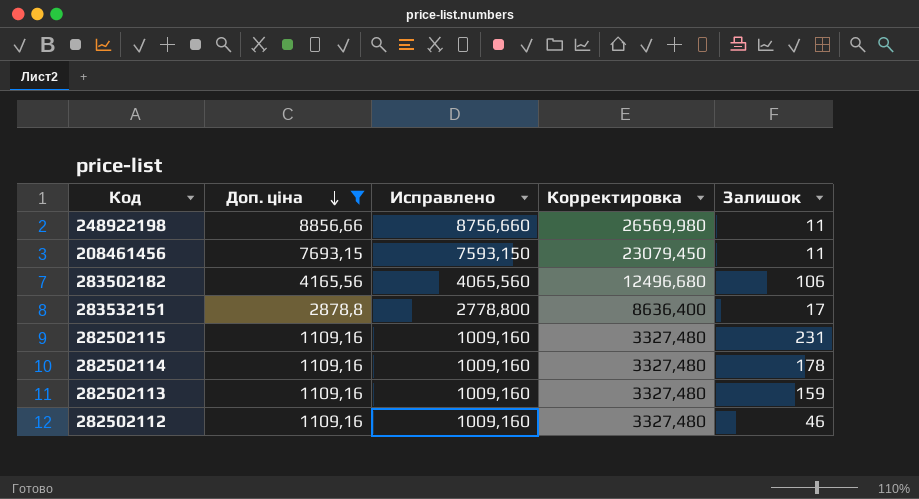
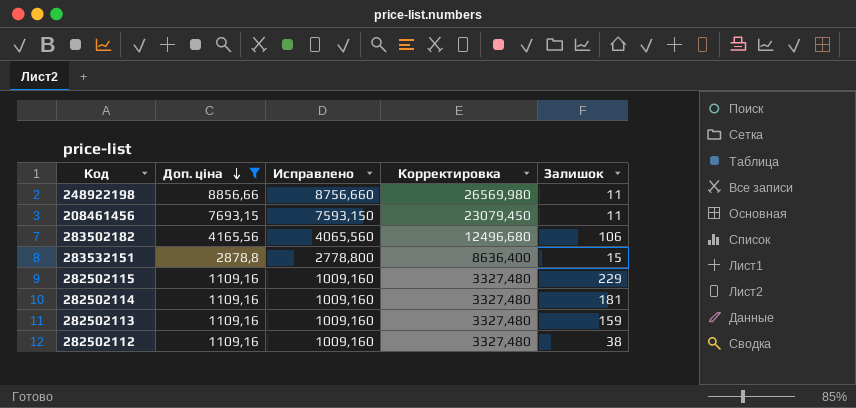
283532151 | Залишок: 17 -> 15
282502115 | Залишок: 231 -> 229
282502114 | Залишок: 178 -> 181
282502112 | Залишок: 46 -> 38

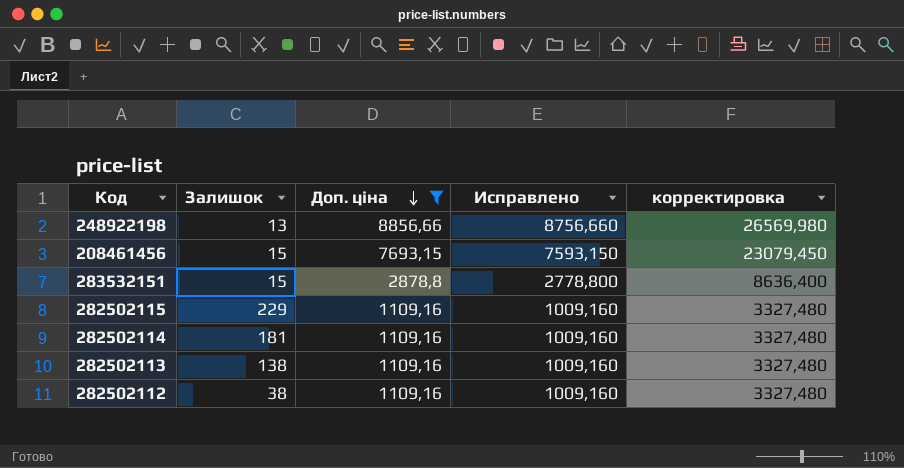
column Залишок | position: 5 -> 2
column name: Корректировка -> корректировка
row 283502182: 4165,56 | 4065,560 | 12496,680 | 106 -> none
248922198 | Залишок: 11 -> 13
208461456 | Залишок: 11 -> 15
282502113 | Залишок: 159 -> 138

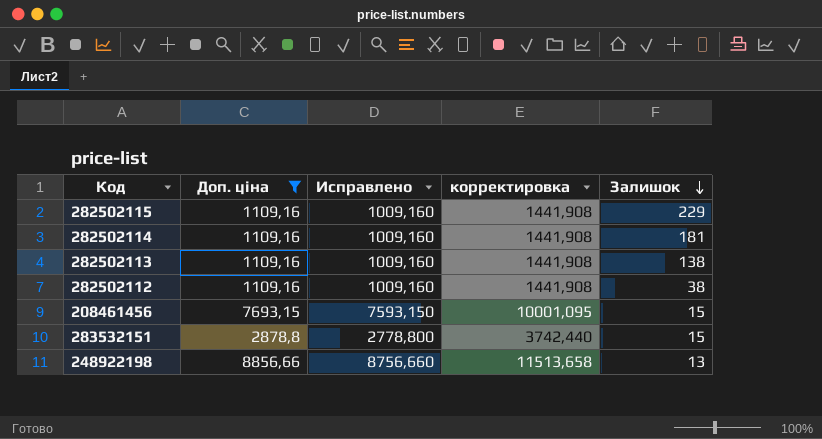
row order: Доп. ціна descending -> Залишок descending
column корректировка | formula: [Доп. ціна] * 3 -> [Доп. ціна] * 1,3
column Залишок | position: 2 -> 5

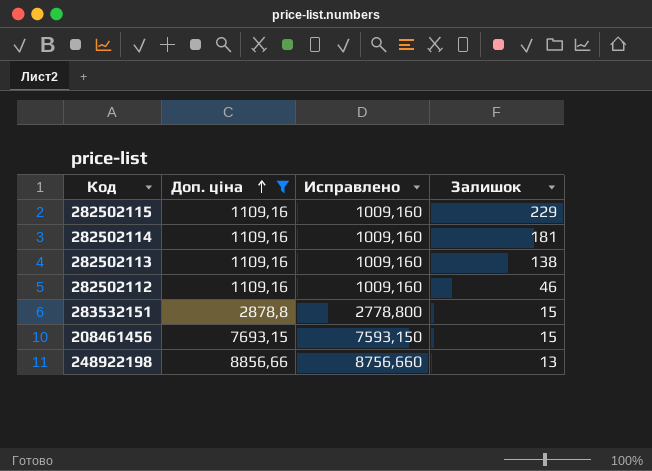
row order: Залишок descending -> Доп. ціна ascending
column корректировка | formula: [Доп. ціна] * 1,3 -> none
282502112 | Залишок: 38 -> 46

